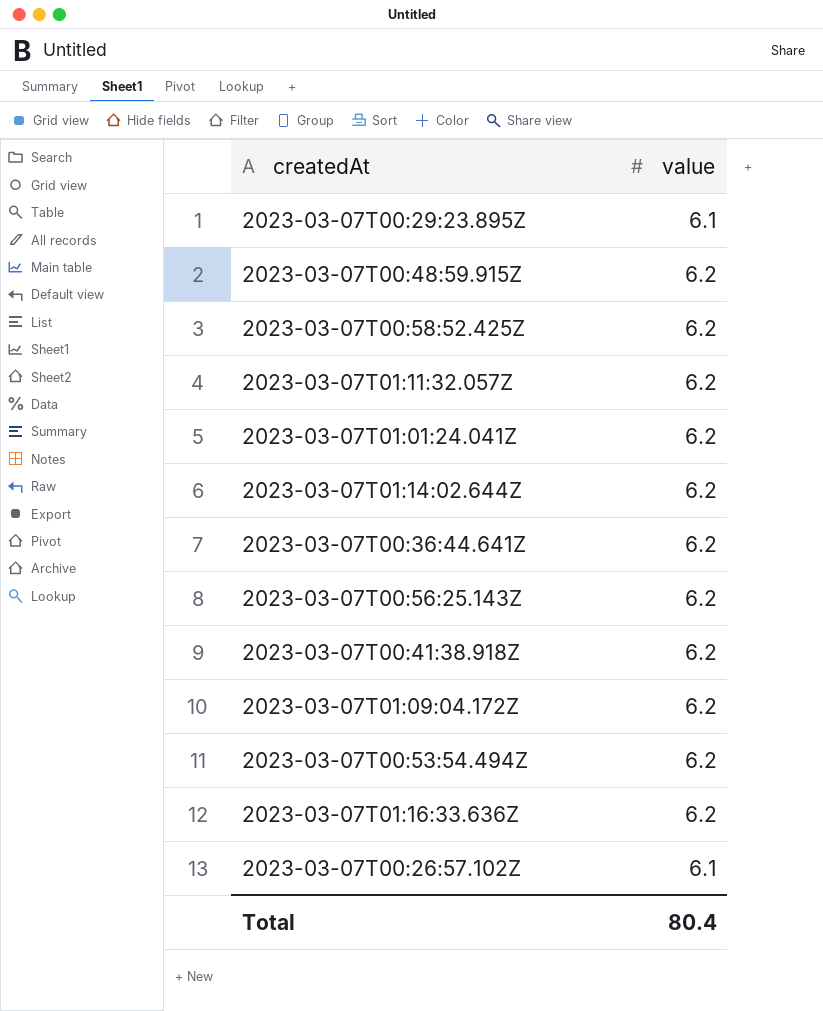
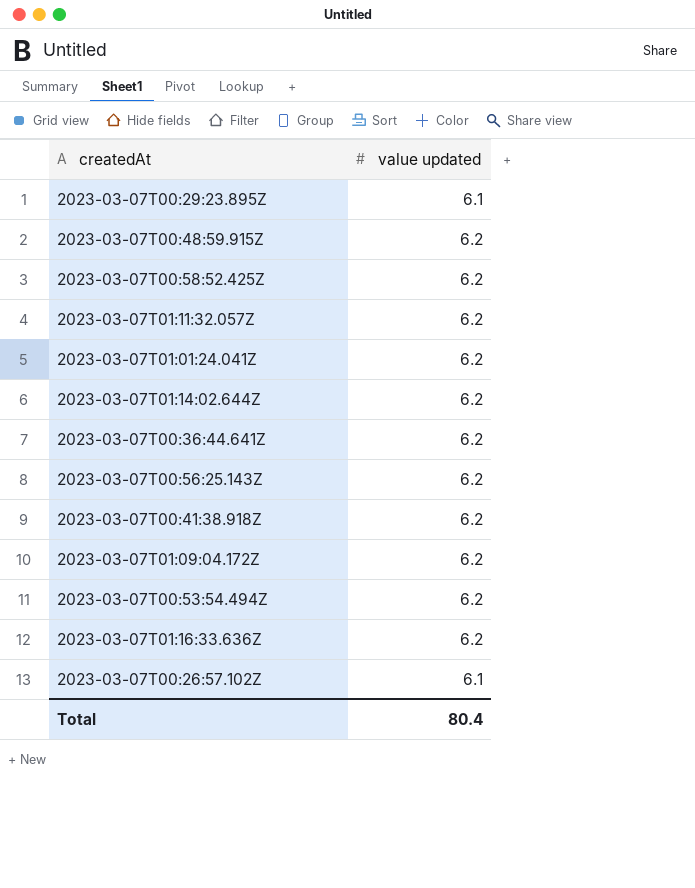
column name: value -> value updated

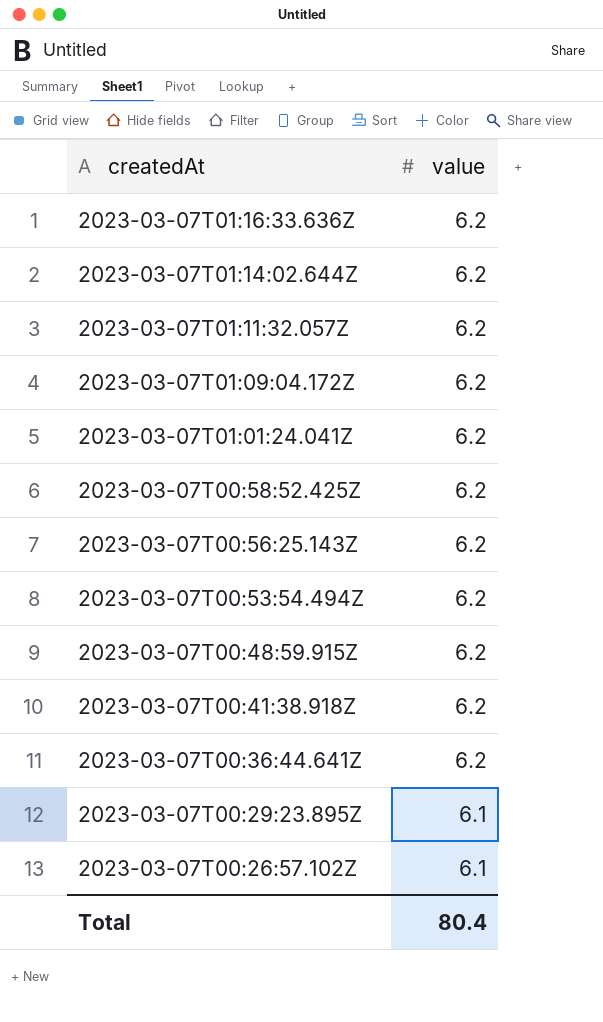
row order: none -> createdAt descending
column name: value updated -> value

